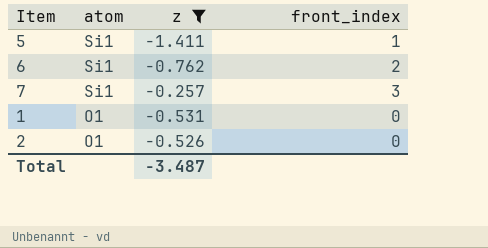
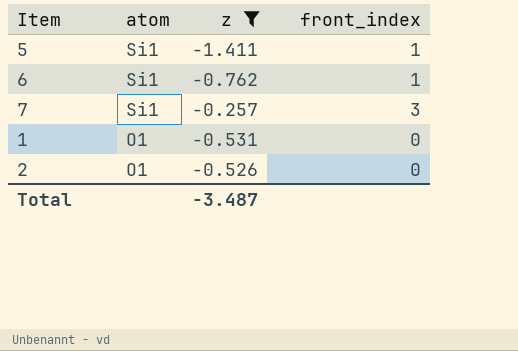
6 | front_index: 2 -> 1

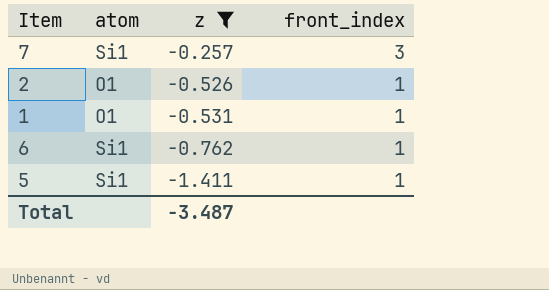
row order: atom descending -> z descending
2 | front_index: 0 -> 1
1 | front_index: 0 -> 1

